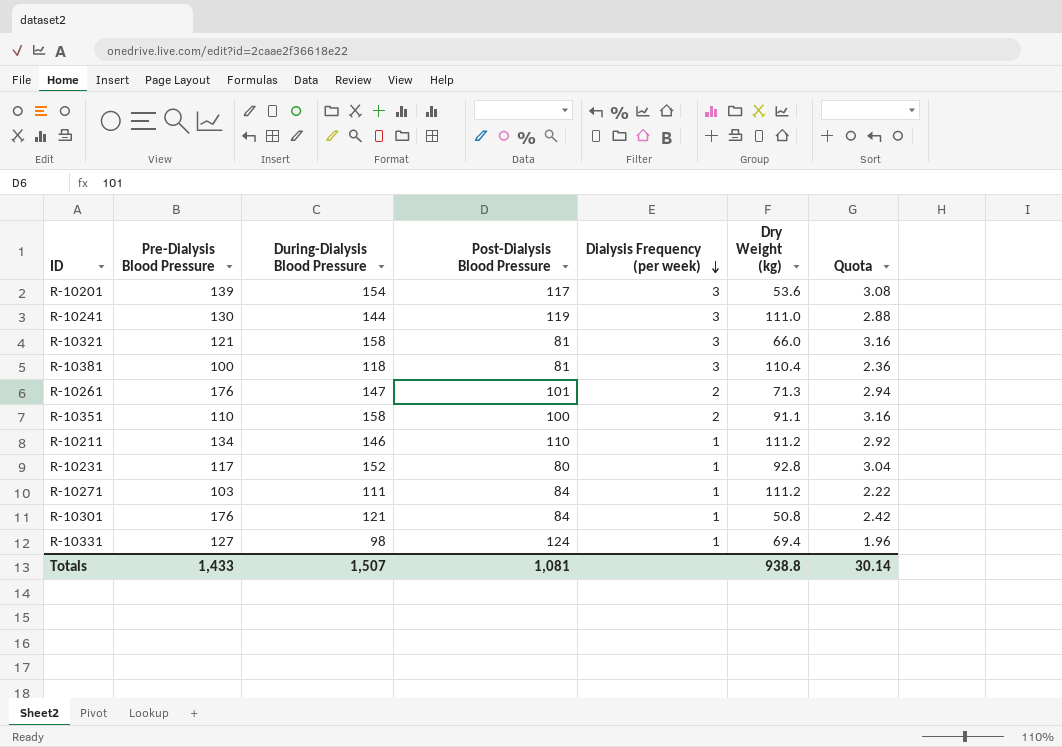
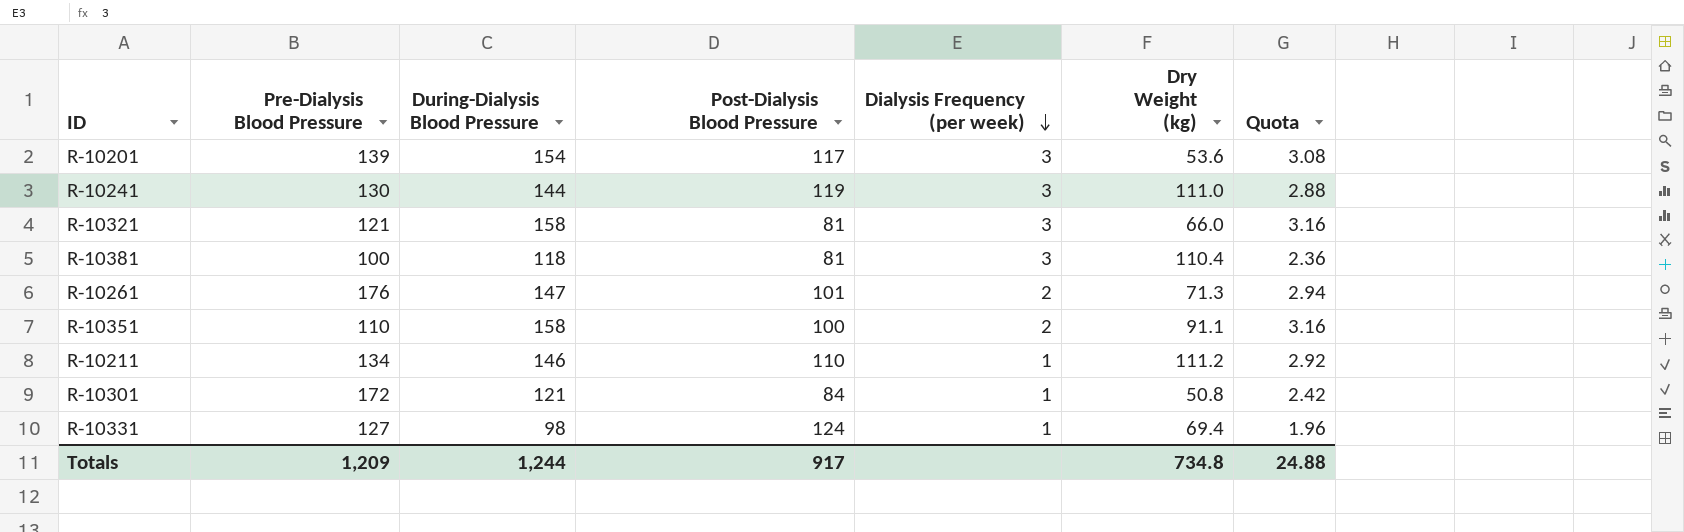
row R-10231: 117 | 152 | 80 | 1 | 92.8 | 3.04 -> none
row R-10271: 103 | 111 | 84 | 1 | 111.2 | 2.22 -> none
R-10301 | Pre-Dialysis Blood Pressure: 176 -> 172
Totals | Pre-Dialysis Blood Pressure: 1,433 -> 1,209
Totals | During-Dialysis Blood Pressure: 1,507 -> 1,244
Totals | Post-Dialysis Blood Pressure: 1,081 -> 917
Totals | Dry Weight (kg): 938.8 -> 734.8
Totals | Quota: 30.14 -> 24.88

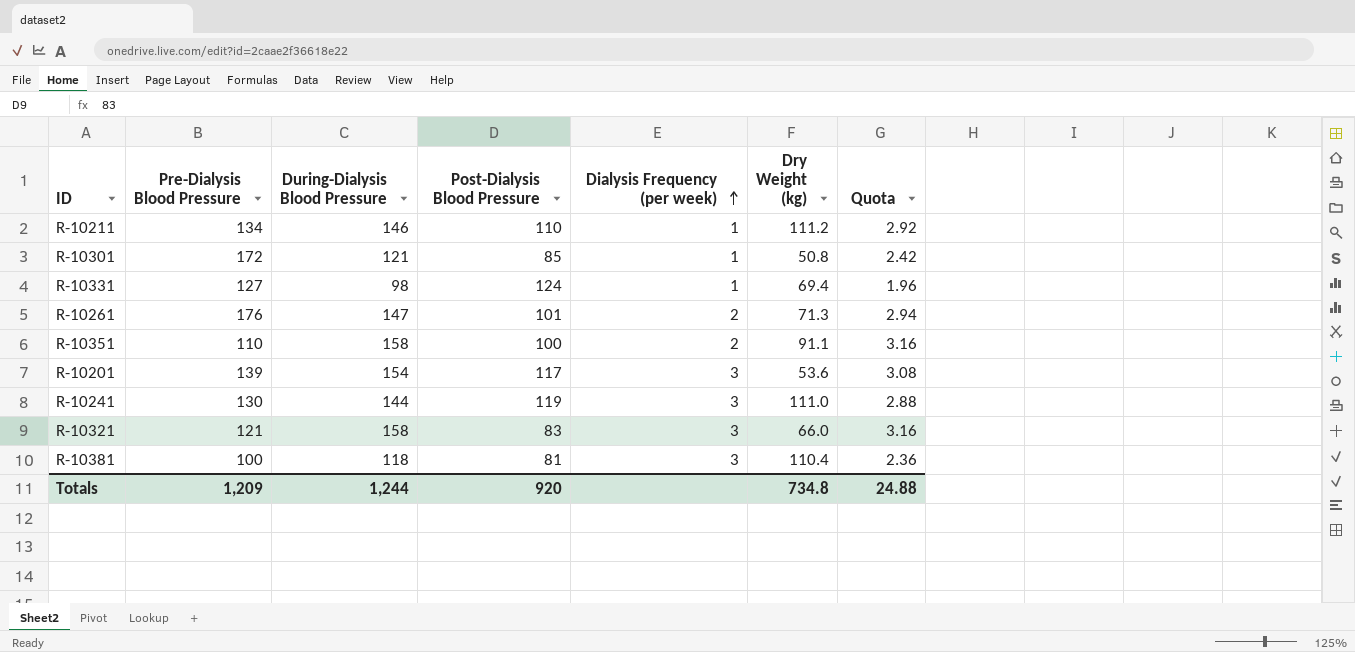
row order: Dialysis Frequency (per week) descending -> Dialysis Frequency (per week) ascending
R-10301 | Post-Dialysis Blood Pressure: 84 -> 85
R-10321 | Post-Dialysis Blood Pressure: 81 -> 83
Totals | Post-Dialysis Blood Pressure: 917 -> 920

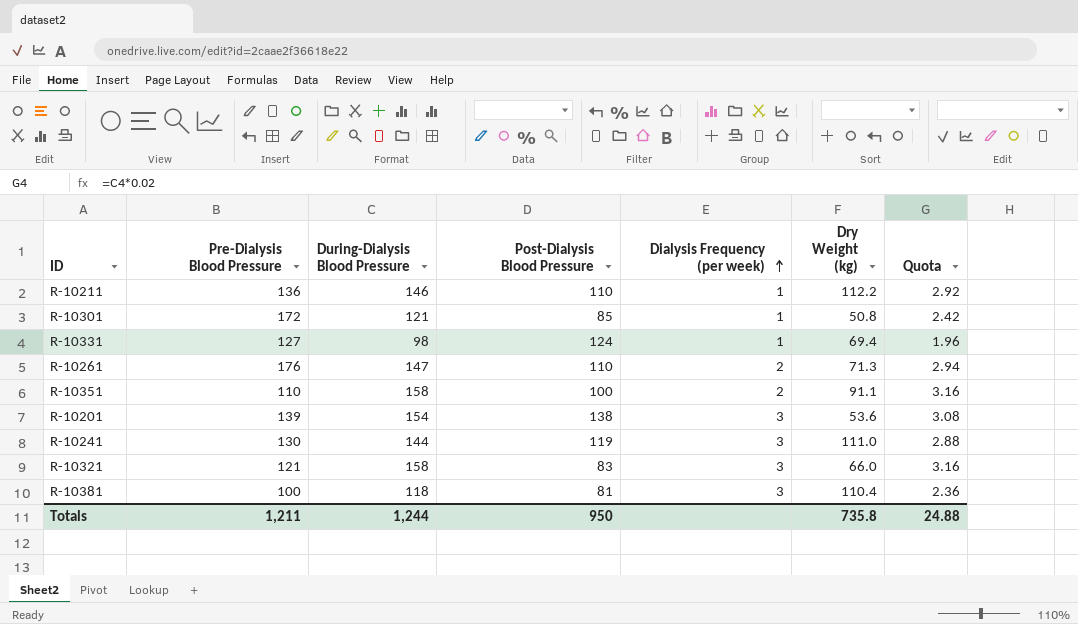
R-10211 | Pre-Dialysis Blood Pressure: 134 -> 136
R-10211 | Dry Weight (kg): 111.2 -> 112.2
R-10261 | Post-Dialysis Blood Pressure: 101 -> 110
R-10201 | Post-Dialysis Blood Pressure: 117 -> 138
Totals | Pre-Dialysis Blood Pressure: 1,209 -> 1,211
Totals | Post-Dialysis Blood Pressure: 920 -> 950
Totals | Dry Weight (kg): 734.8 -> 735.8

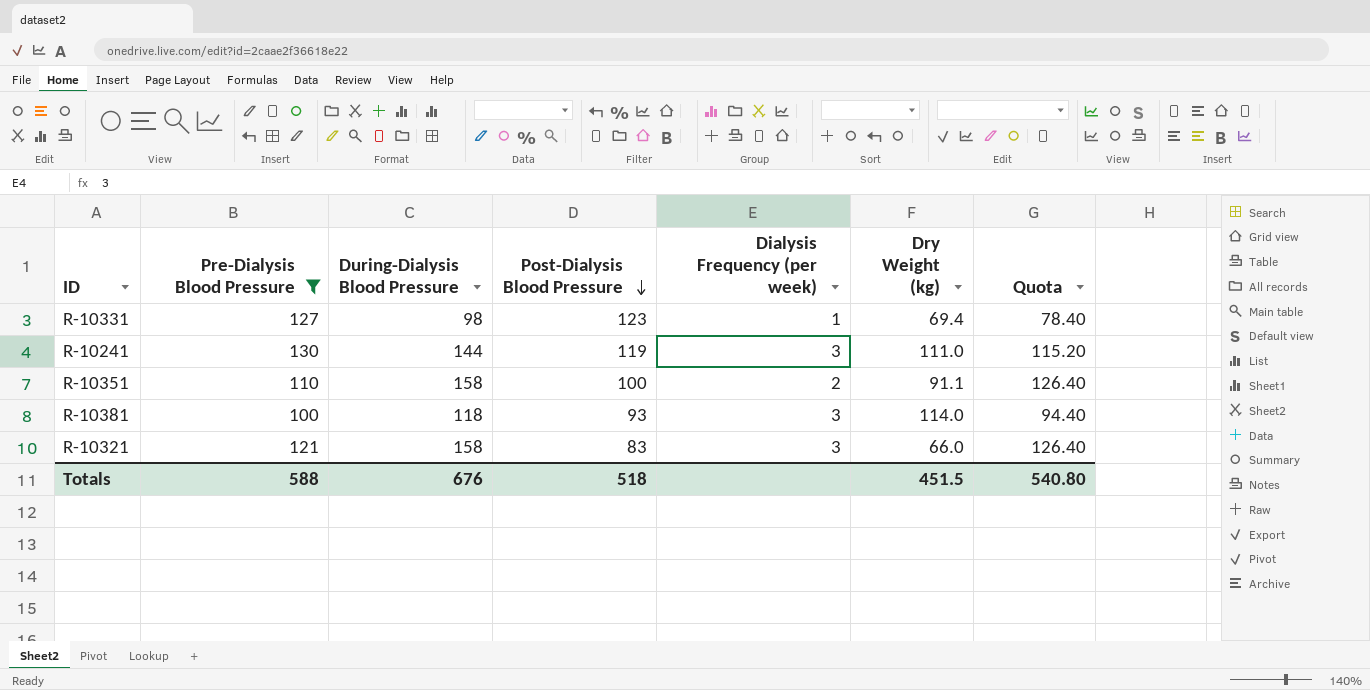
filter: none -> Pre-Dialysis Blood Pressure <= 130
row order: Dialysis Frequency (per week) ascending -> Post-Dialysis Blood Pressure descending
column Quota | formula: [During-Dialysis Blood Pressure] * 0.02 -> [During-Dialysis Blood Pressure] * 0.8
R-10331 | Post-Dialysis Blood Pressure: 124 -> 123
R-10381 | Post-Dialysis Blood Pressure: 81 -> 93
R-10381 | Dry Weight (kg): 110.4 -> 114.0
Totals | Pre-Dialysis Blood Pressure: 1,211 -> 588
Totals | During-Dialysis Blood Pressure: 1,244 -> 676
Totals | Post-Dialysis Blood Pressure: 950 -> 518
Totals | Dry Weight (kg): 735.8 -> 451.5
Totals | Quota: 24.88 -> 540.80

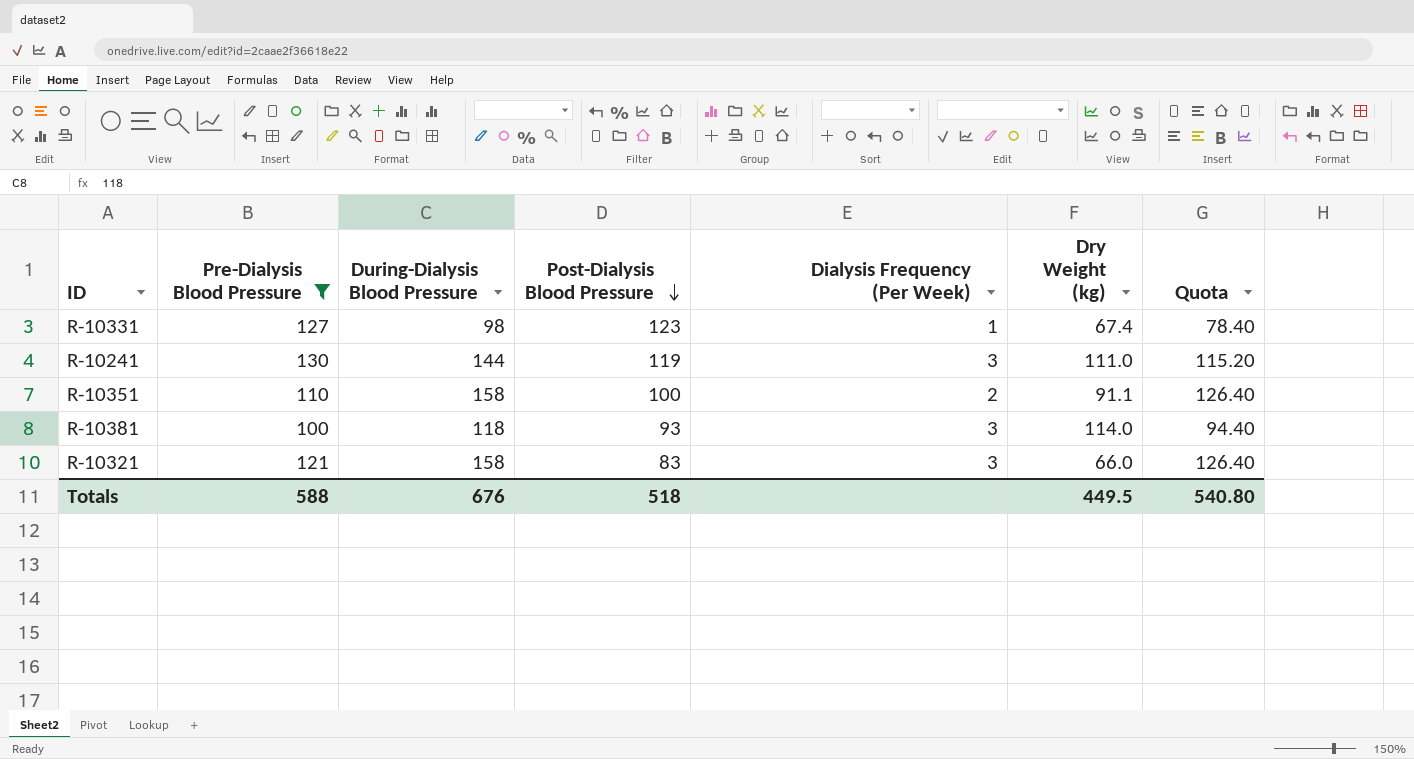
column name: Dialysis Frequency (per week) -> Dialysis Frequency (Per Week)
R-10331 | Dry Weight (kg): 69.4 -> 67.4
Totals | Dry Weight (kg): 451.5 -> 449.5

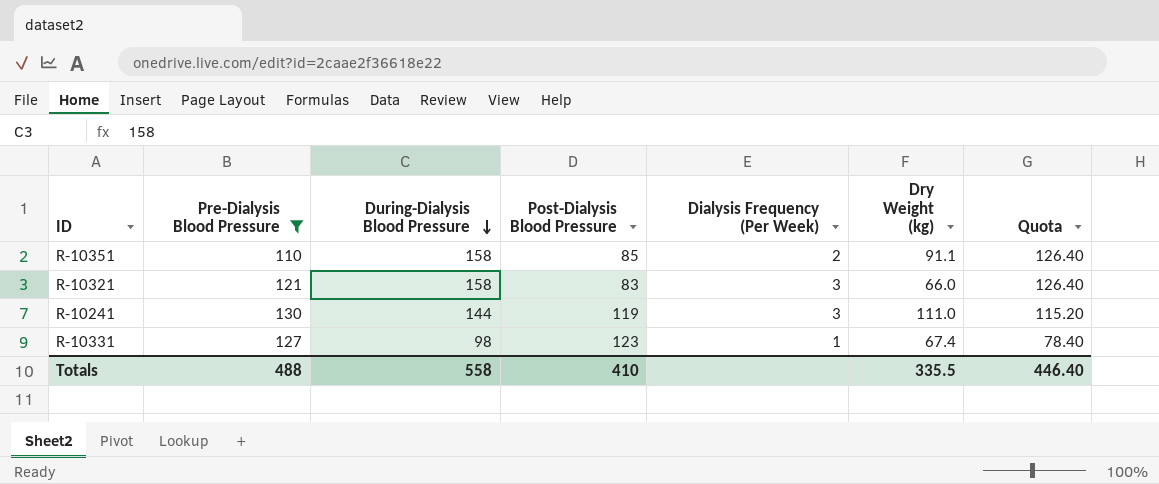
row order: Post-Dialysis Blood Pressure descending -> During-Dialysis Blood Pressure descending
row R-10381: 100 | 118 | 93 | 3 | 114.0 | 94.40 -> none
R-10351 | Post-Dialysis Blood Pressure: 100 -> 85
Totals | Pre-Dialysis Blood Pressure: 588 -> 488
Totals | During-Dialysis Blood Pressure: 676 -> 558
Totals | Post-Dialysis Blood Pressure: 518 -> 410
Totals | Dry Weight (kg): 449.5 -> 335.5
Totals | Quota: 540.80 -> 446.40

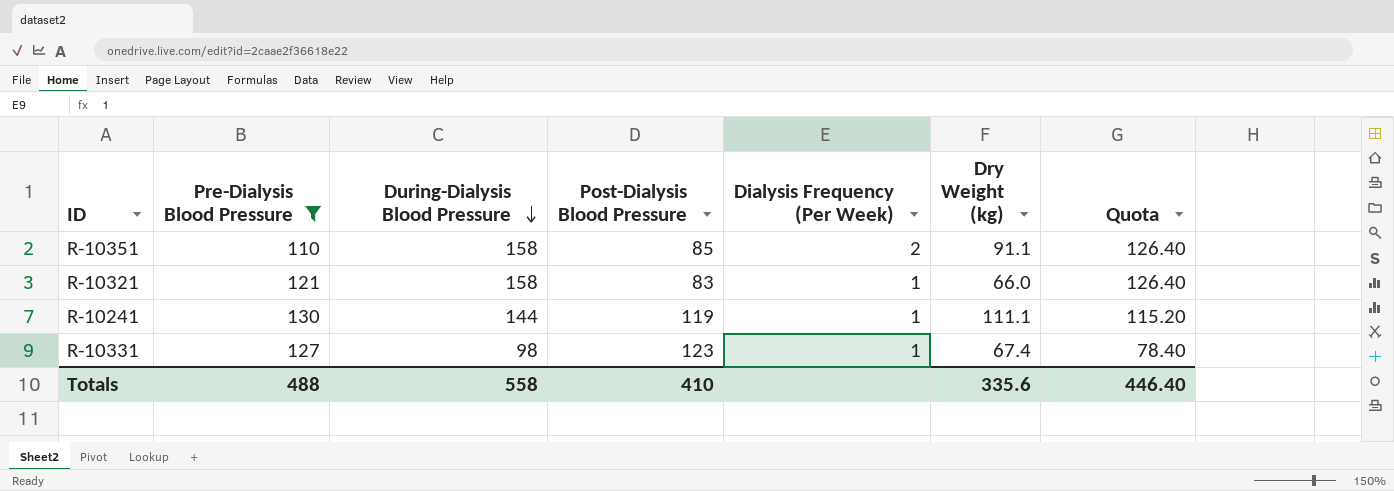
R-10321 | Dialysis Frequency (Per Week): 3 -> 1
R-10241 | Dialysis Frequency (Per Week): 3 -> 1
R-10241 | Dry Weight (kg): 111.0 -> 111.1
Totals | Dry Weight (kg): 335.5 -> 335.6

